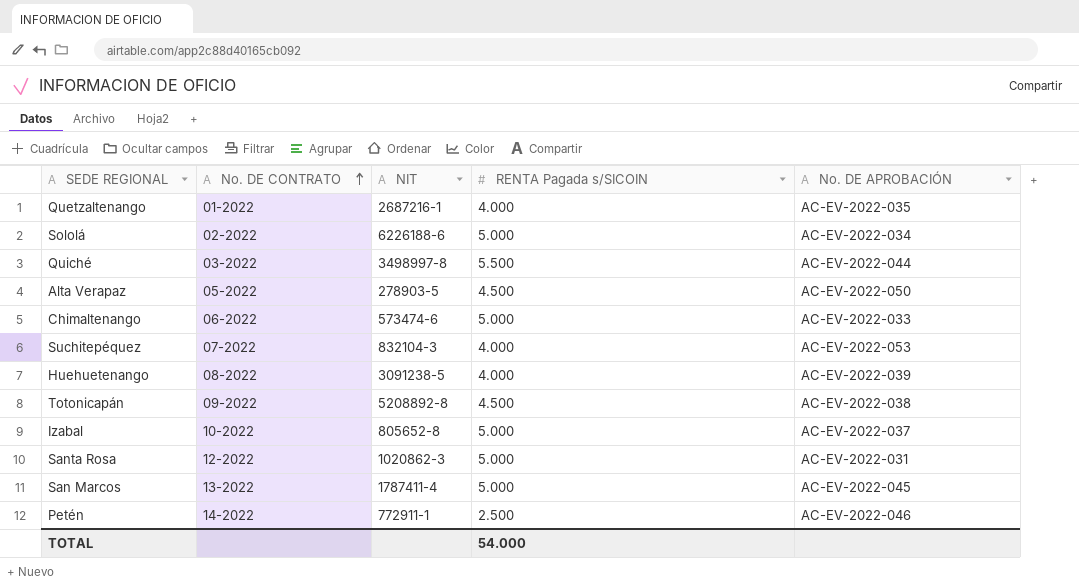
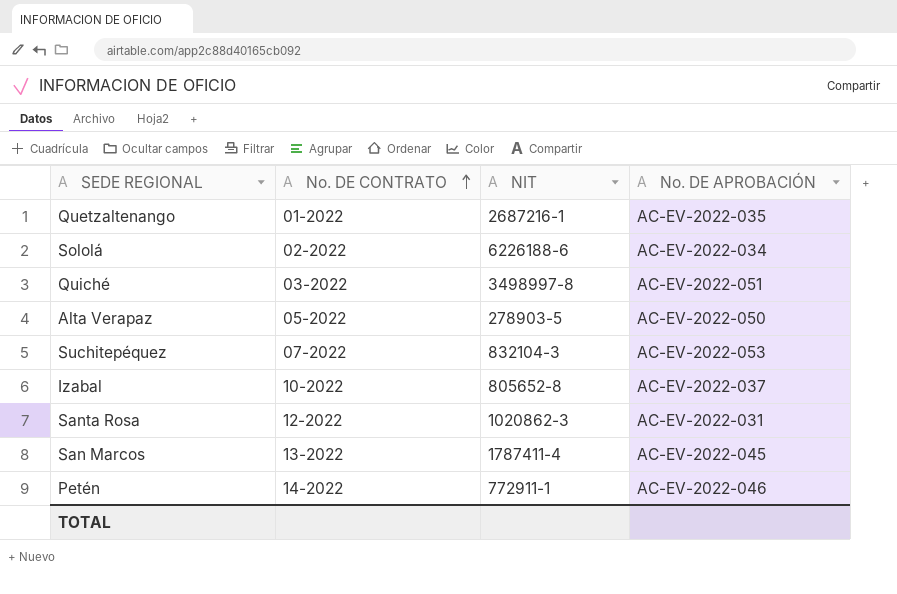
column RENTA Pagada s/SICOIN | position: 4 -> none
row Chimaltenango: 06-2022 | 573474-6 | 5.000 | AC-EV-2022-033 -> none
row Huehuetenango: 08-2022 | 3091238-5 | 4.000 | AC-EV-2022-039 -> none
row Totonicapán: 09-2022 | 5208892-8 | 4.500 | AC-EV-2022-038 -> none
Quiché | No. DE APROBACIÓN: AC-EV-2022-044 -> AC-EV-2022-051

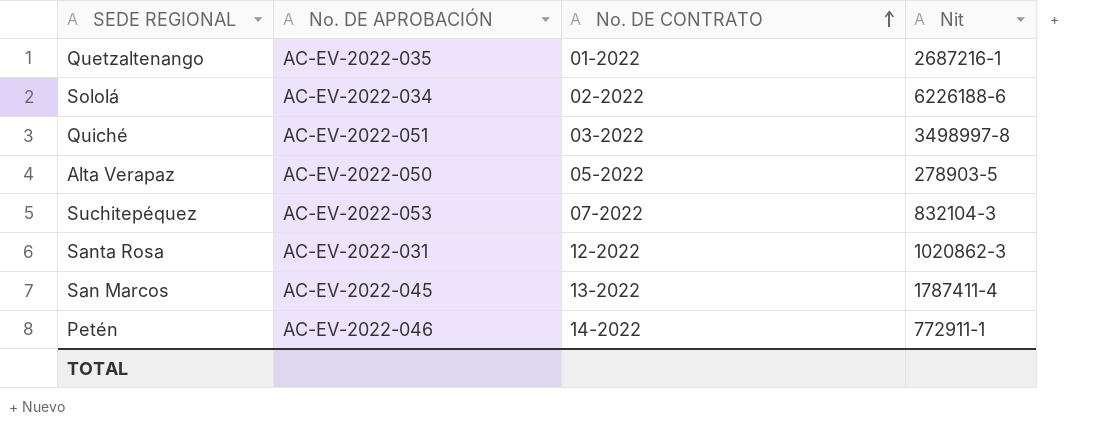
column No. DE APROBACIÓN | position: 4 -> 2
column name: NIT -> Nit
row Izabal: 10-2022 | 805652-8 | AC-EV-2022-037 -> none

